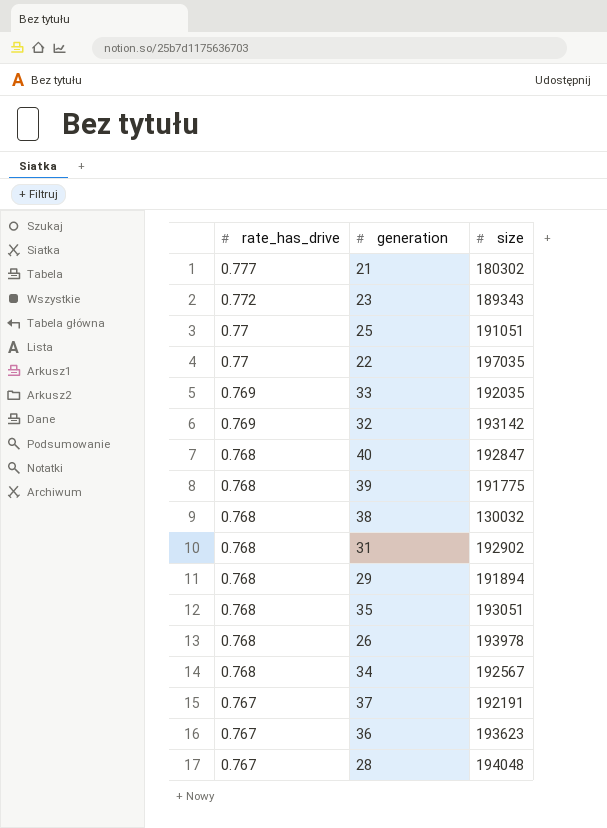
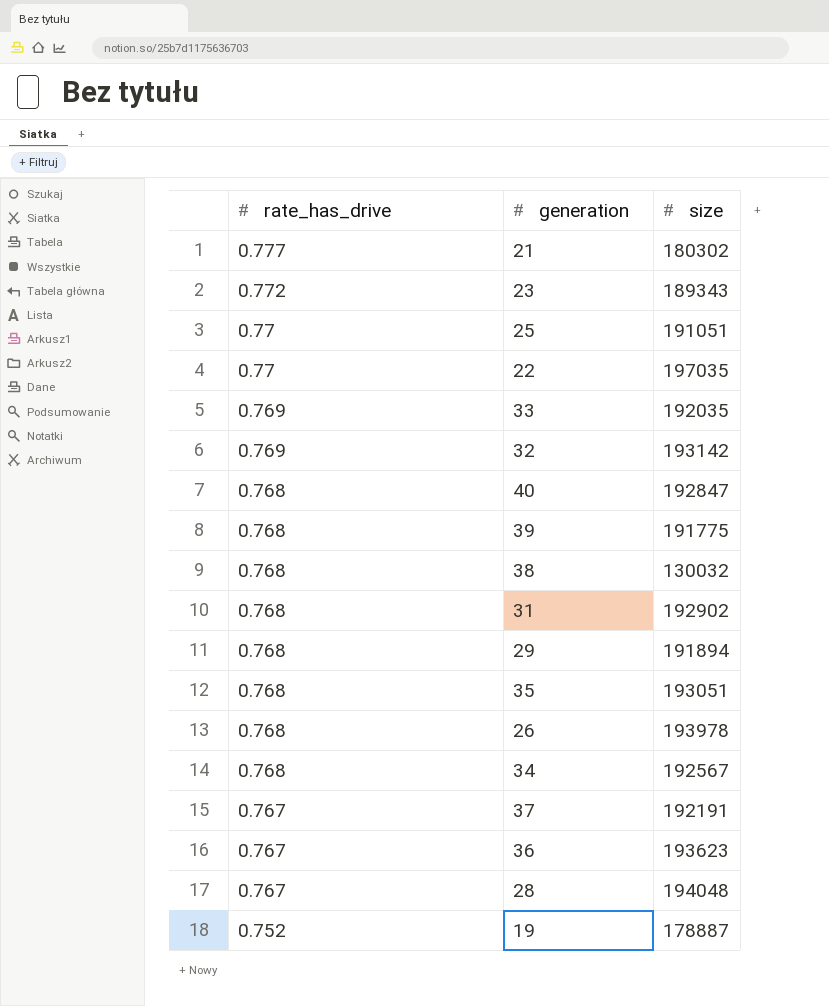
row 19: none -> 0.752 | 178887

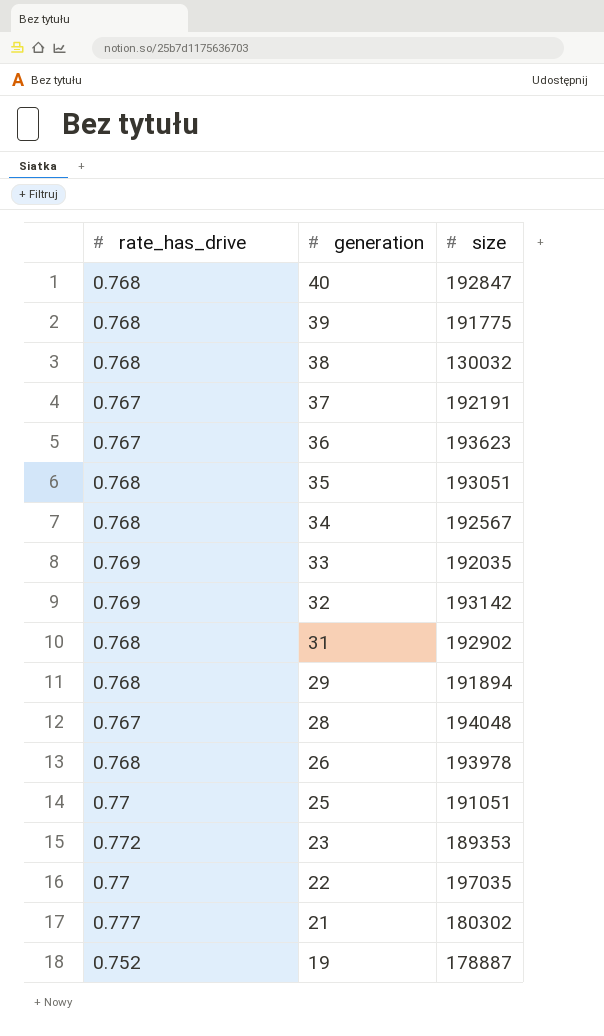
row order: rate_has_drive descending -> generation descending
23 | size: 189343 -> 189353

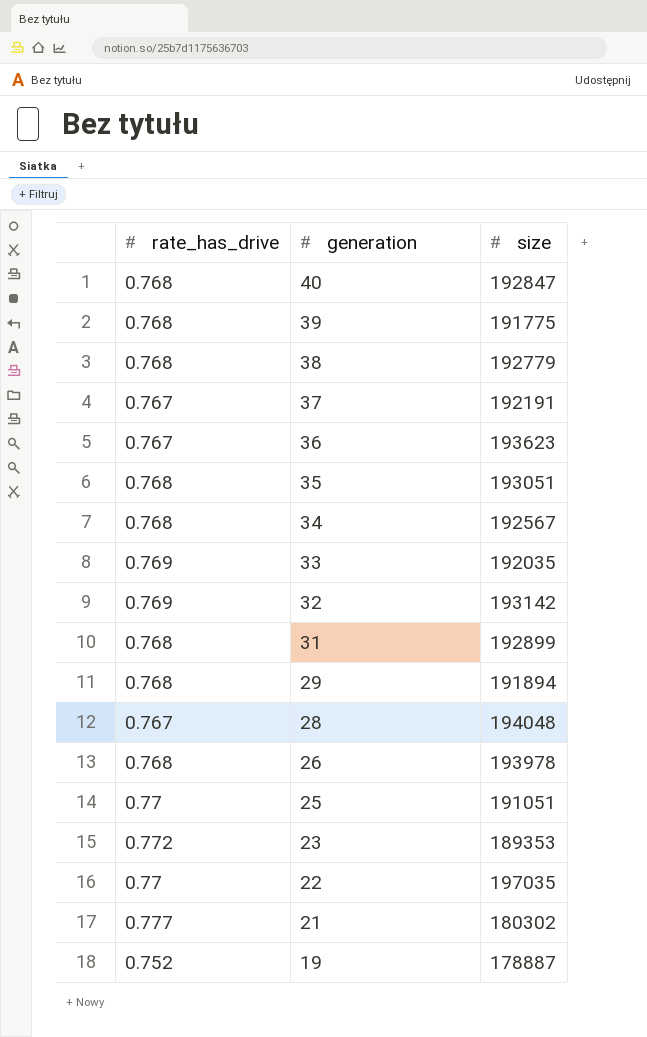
38 | size: 130032 -> 192779
31 | size: 192902 -> 192899

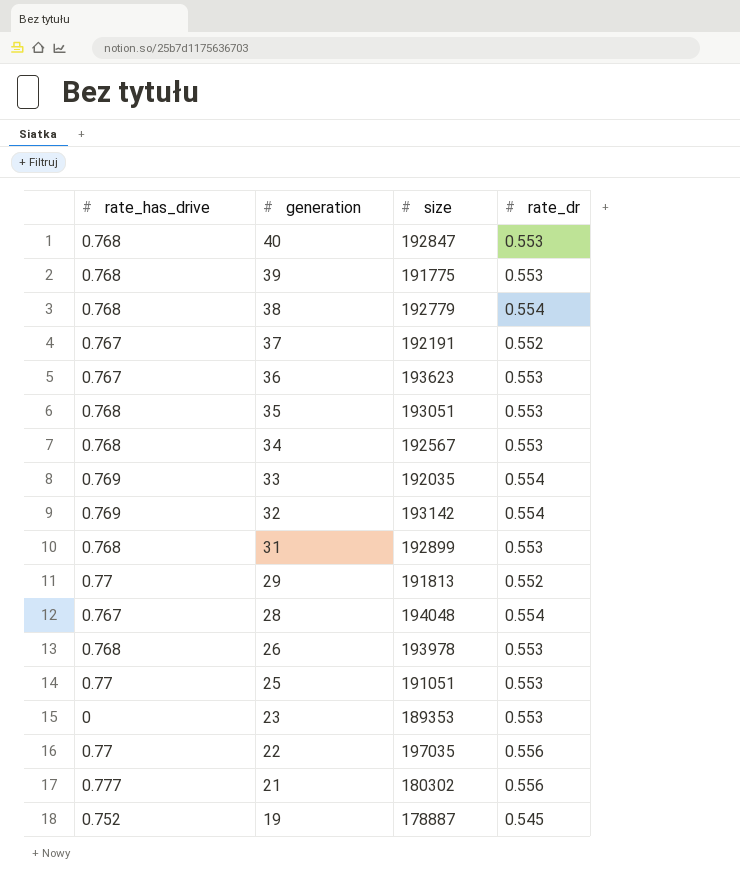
column rate_dr | position: none -> 4
29 | rate_has_drive: 0.768 -> 0.77
29 | size: 191894 -> 191813
23 | rate_has_drive: 0.772 -> 0

